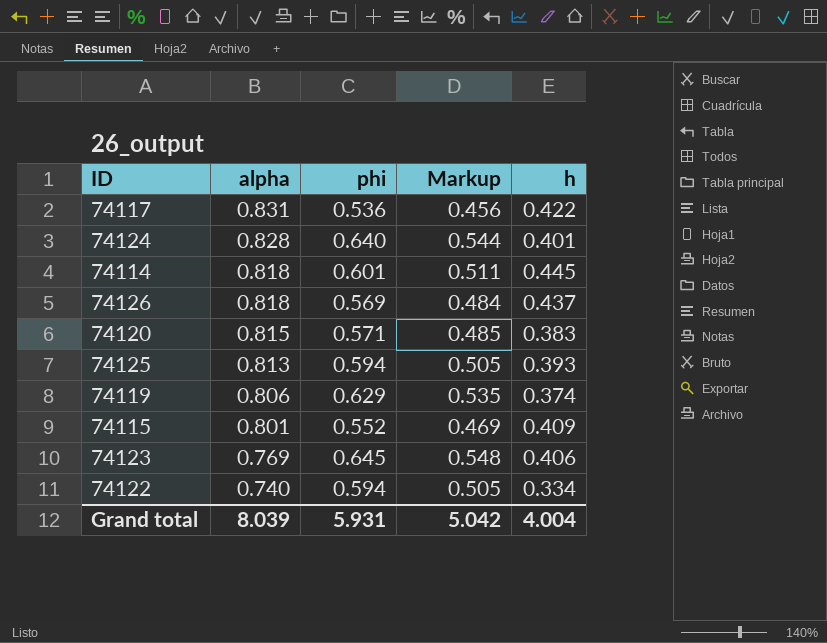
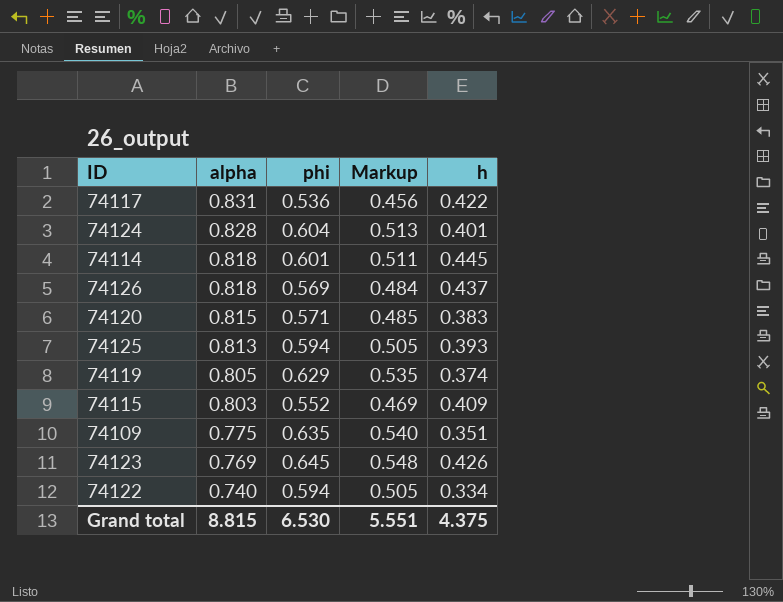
74124 | phi: 0.640 -> 0.604
74124 | Markup: 0.544 -> 0.513
74119 | alpha: 0.806 -> 0.805
74115 | alpha: 0.801 -> 0.803
row 74109: none -> 0.775 | 0.635 | 0.540 | 0.351
74123 | h: 0.406 -> 0.426
Grand total | alpha: 8.039 -> 8.815
Grand total | phi: 5.931 -> 6.530
Grand total | Markup: 5.042 -> 5.551
Grand total | h: 4.004 -> 4.375

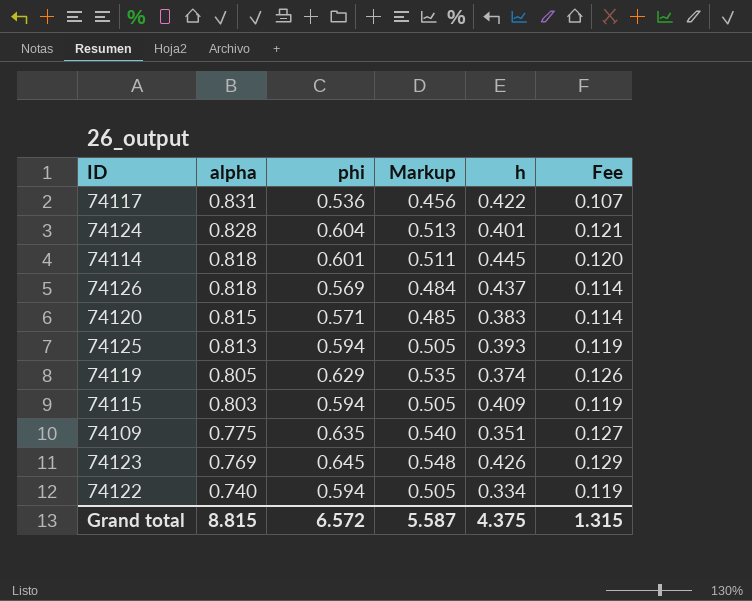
column Fee | formula: none -> [phi] * 0.2
74115 | phi: 0.552 -> 0.594
74115 | Markup: 0.469 -> 0.505
Grand total | phi: 6.530 -> 6.572
Grand total | Markup: 5.551 -> 5.587

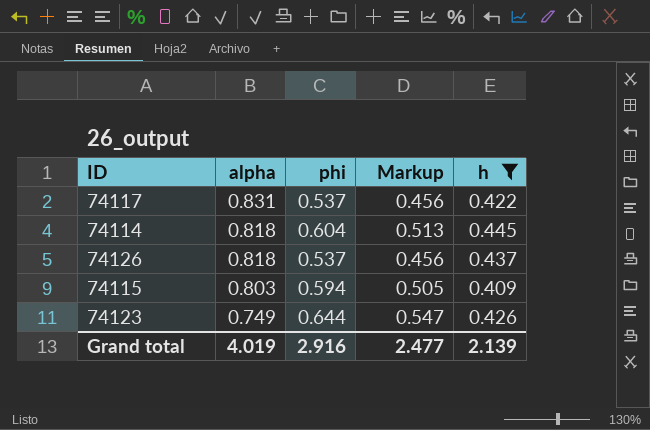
filter: none -> h >= 0.409
column Fee | formula: [phi] * 0.2 -> none
74117 | phi: 0.536 -> 0.537
74114 | phi: 0.601 -> 0.604
74114 | Markup: 0.511 -> 0.513
74126 | phi: 0.569 -> 0.537
74126 | Markup: 0.484 -> 0.456
74123 | alpha: 0.769 -> 0.749
74123 | phi: 0.645 -> 0.644
74123 | Markup: 0.548 -> 0.547
Grand total | alpha: 8.815 -> 4.019
Grand total | phi: 6.572 -> 2.916
Grand total | Markup: 5.587 -> 2.477
Grand total | h: 4.375 -> 2.139

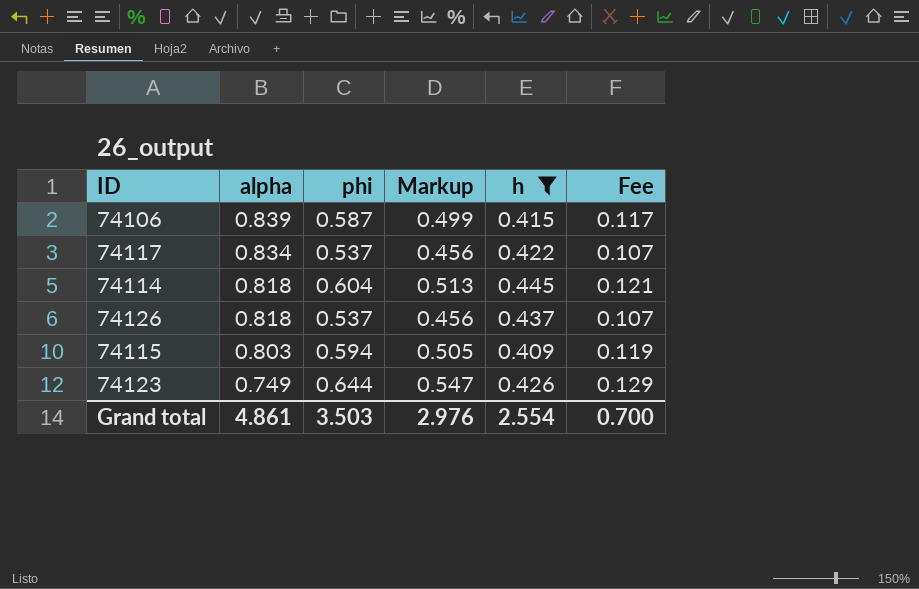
column Fee | formula: none -> [phi] * 0.2
row 74106: none -> 0.839 | 0.587 | 0.499 | 0.415 | 0.117
74117 | alpha: 0.831 -> 0.834
Grand total | alpha: 4.019 -> 4.861
Grand total | phi: 2.916 -> 3.503
Grand total | Markup: 2.477 -> 2.976
Grand total | h: 2.139 -> 2.554

